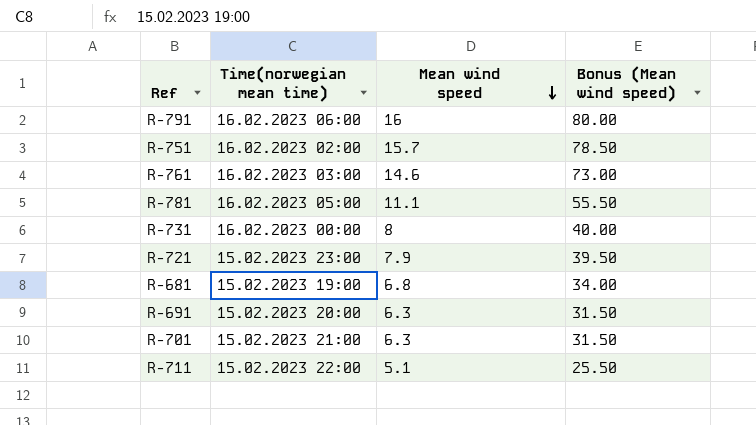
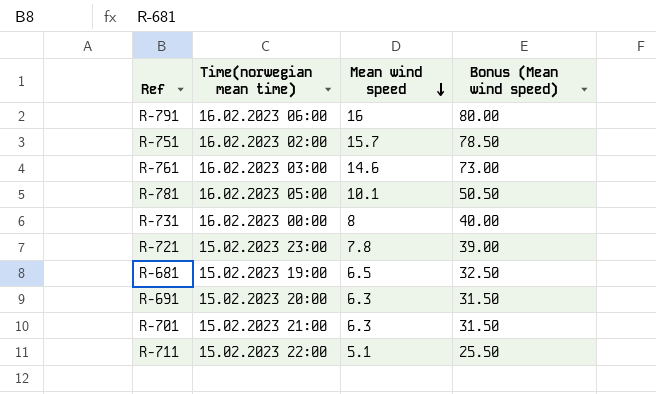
R-781 | Mean wind speed: 11.1 -> 10.1
R-781 | Bonus (Mean wind speed): 55.50 -> 50.50
R-721 | Mean wind speed: 7.9 -> 7.8
R-721 | Bonus (Mean wind speed): 39.50 -> 39.00
R-681 | Mean wind speed: 6.8 -> 6.5
R-681 | Bonus (Mean wind speed): 34.00 -> 32.50

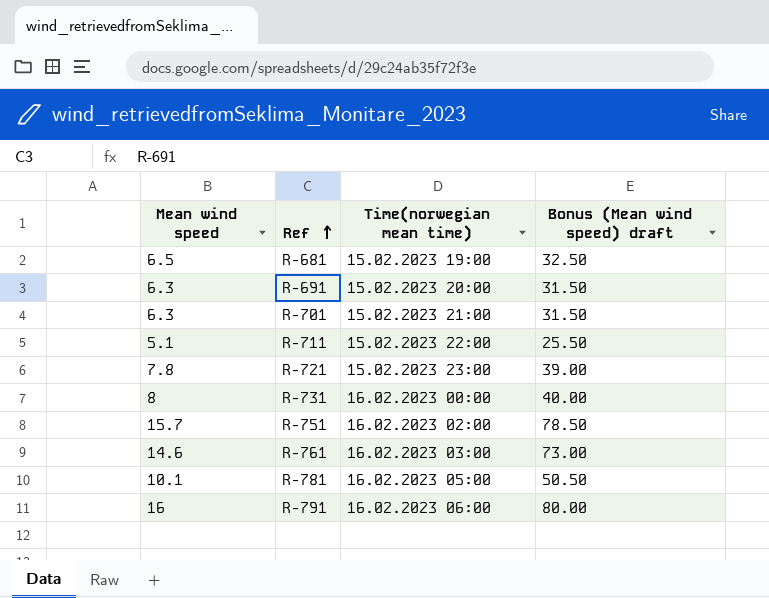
row order: Mean wind speed descending -> Ref ascending
column Mean wind speed | position: 3 -> 1
column name: Bonus (Mean wind speed) -> Bonus (Mean wind speed) draft

